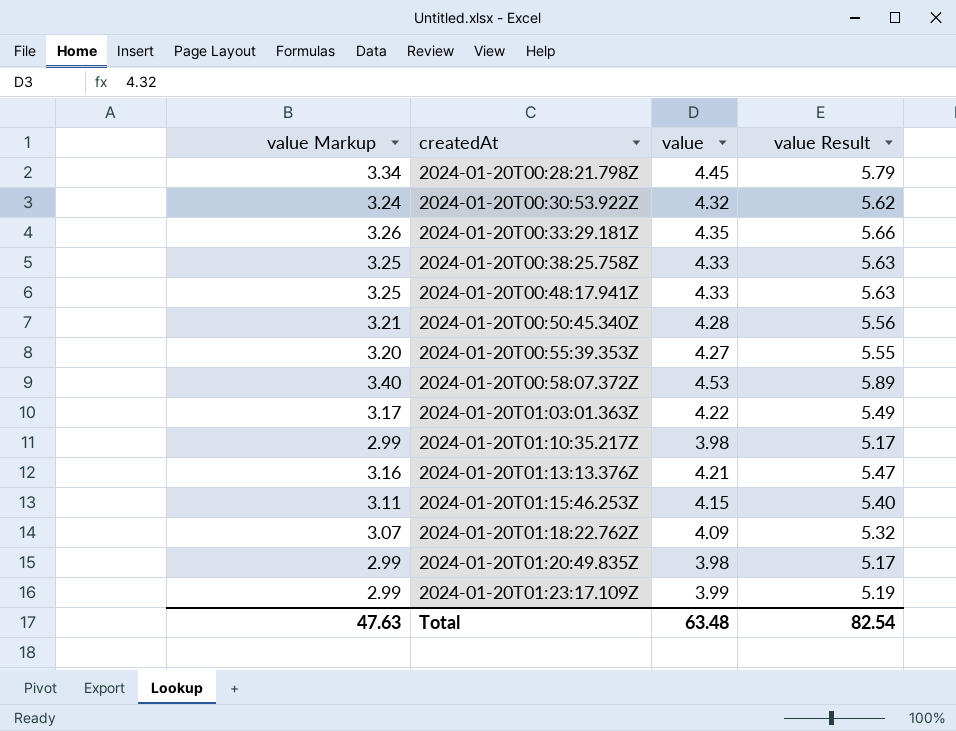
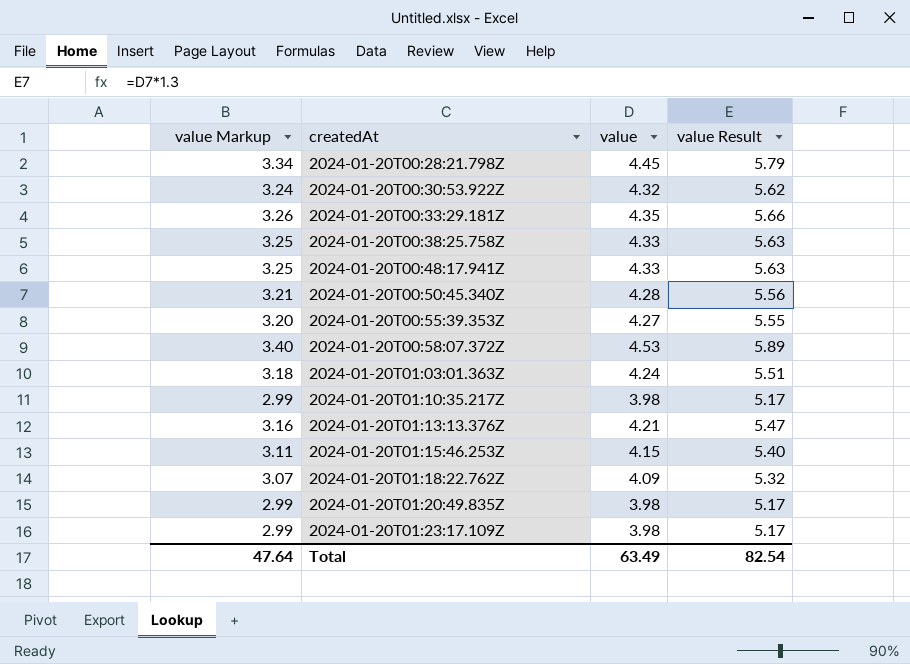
2024-01-20T01:03:01.363Z | value Markup: 3.17 -> 3.18
2024-01-20T01:03:01.363Z | value: 4.22 -> 4.24
2024-01-20T01:03:01.363Z | value Result: 5.49 -> 5.51
2024-01-20T01:23:17.109Z | value: 3.99 -> 3.98
2024-01-20T01:23:17.109Z | value Result: 5.19 -> 5.17
Total | value Markup: 47.63 -> 47.64
Total | value: 63.48 -> 63.49

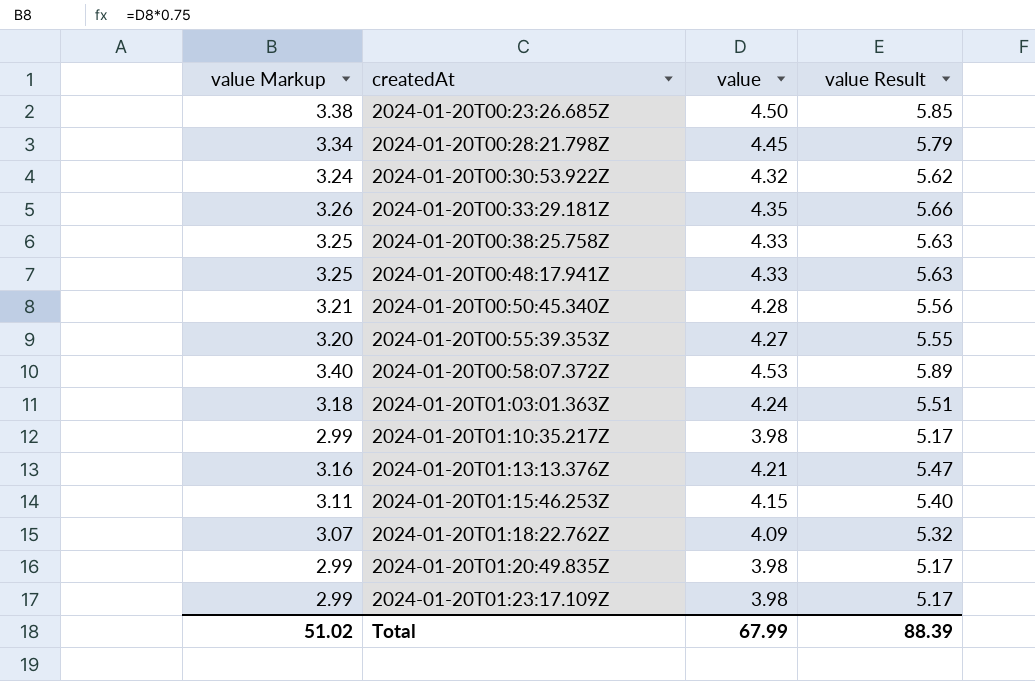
row 2024-01-20T00:23:26.685Z: none -> 3.38 | 4.50 | 5.85
Total | value Markup: 47.64 -> 51.02
Total | value: 63.49 -> 67.99
Total | value Result: 82.54 -> 88.39

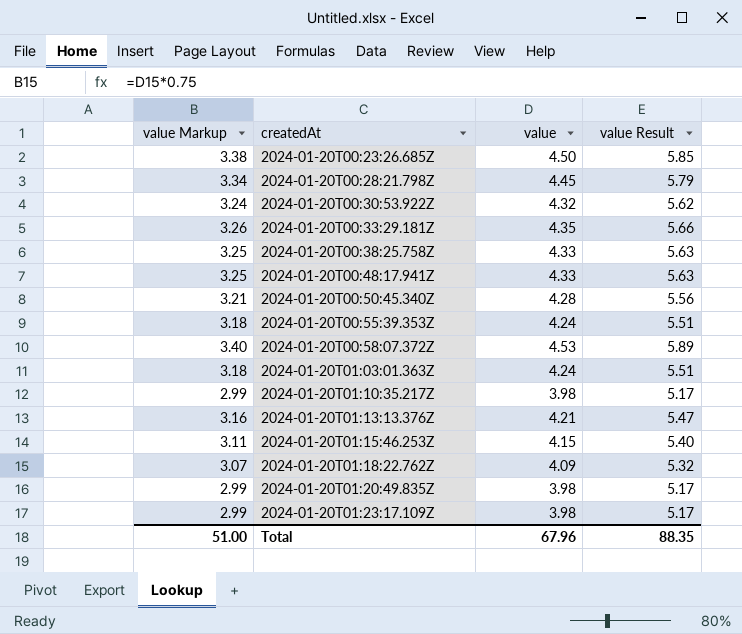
2024-01-20T00:55:39.353Z | value Markup: 3.20 -> 3.18
2024-01-20T00:55:39.353Z | value: 4.27 -> 4.24
2024-01-20T00:55:39.353Z | value Result: 5.55 -> 5.51
Total | value Markup: 51.02 -> 51.00
Total | value: 67.99 -> 67.96
Total | value Result: 88.39 -> 88.35

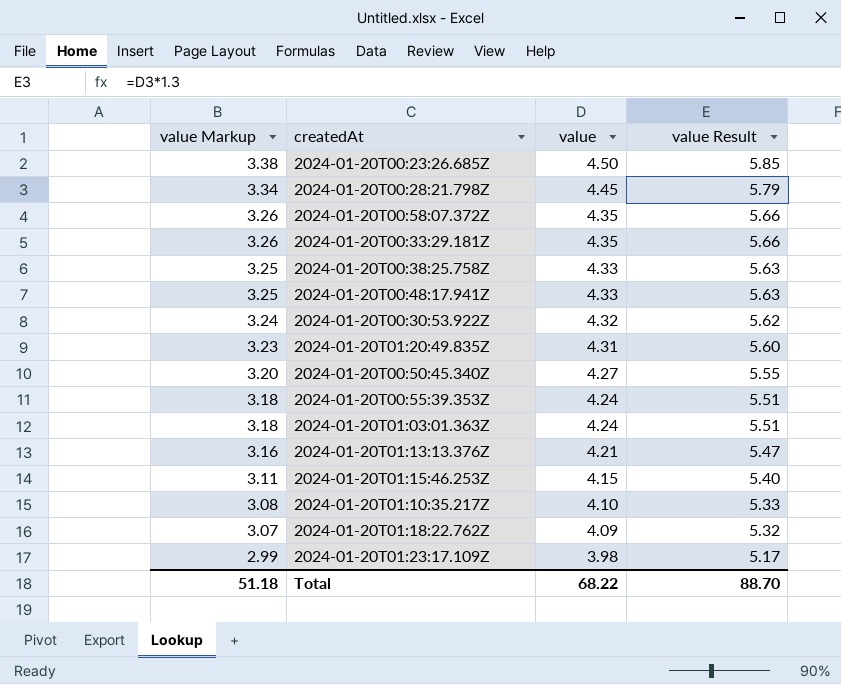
row order: createdAt ascending -> value Markup descending
2024-01-20T00:58:07.372Z | value Markup: 3.40 -> 3.26
2024-01-20T00:58:07.372Z | value: 4.53 -> 4.35
2024-01-20T00:58:07.372Z | value Result: 5.89 -> 5.66
2024-01-20T01:20:49.835Z | value Markup: 2.99 -> 3.23
2024-01-20T01:20:49.835Z | value: 3.98 -> 4.31
2024-01-20T01:20:49.835Z | value Result: 5.17 -> 5.60
2024-01-20T00:50:45.340Z | value Markup: 3.21 -> 3.20
2024-01-20T00:50:45.340Z | value: 4.28 -> 4.27
2024-01-20T00:50:45.340Z | value Result: 5.56 -> 5.55
2024-01-20T01:10:35.217Z | value Markup: 2.99 -> 3.08
2024-01-20T01:10:35.217Z | value: 3.98 -> 4.10
2024-01-20T01:10:35.217Z | value Result: 5.17 -> 5.33
Total | value Markup: 51.00 -> 51.18
Total | value: 67.96 -> 68.22
Total | value Result: 88.35 -> 88.70

